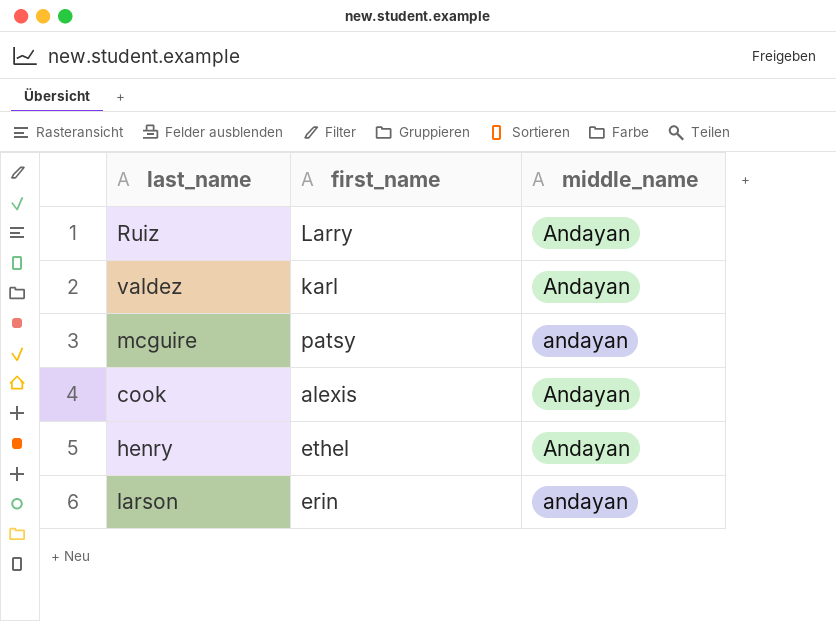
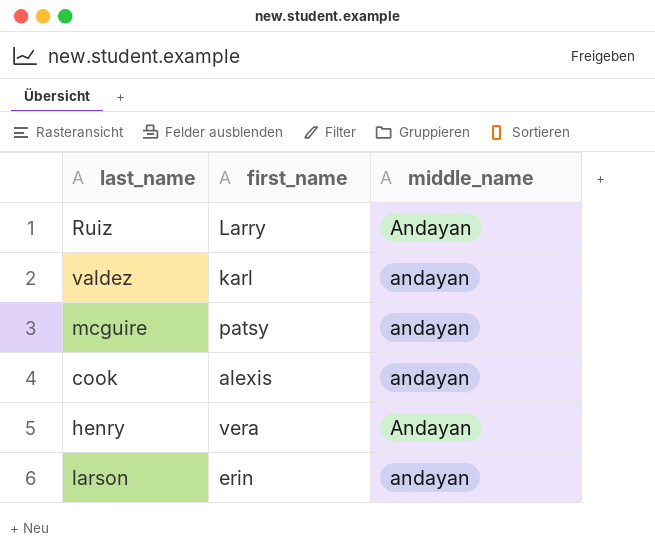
valdez | middle_name: Andayan -> andayan
cook | middle_name: Andayan -> andayan
henry | first_name: ethel -> vera

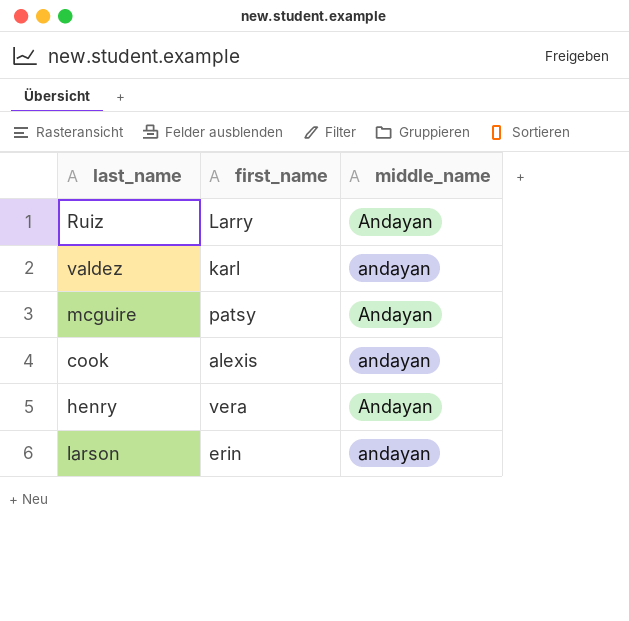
mcguire | middle_name: andayan -> Andayan

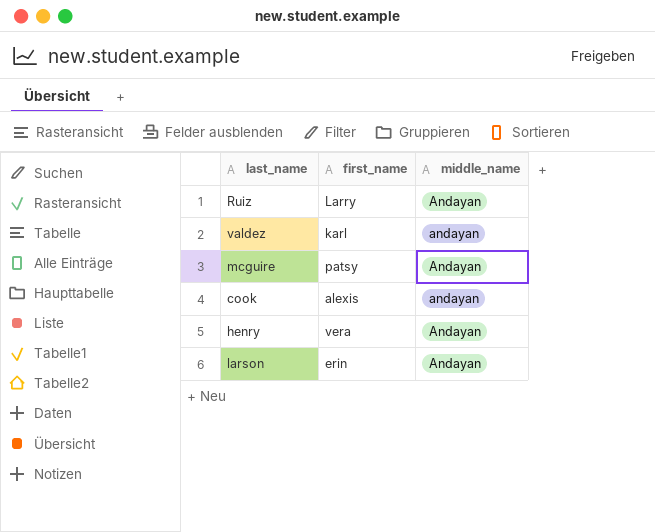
larson | middle_name: andayan -> Andayan

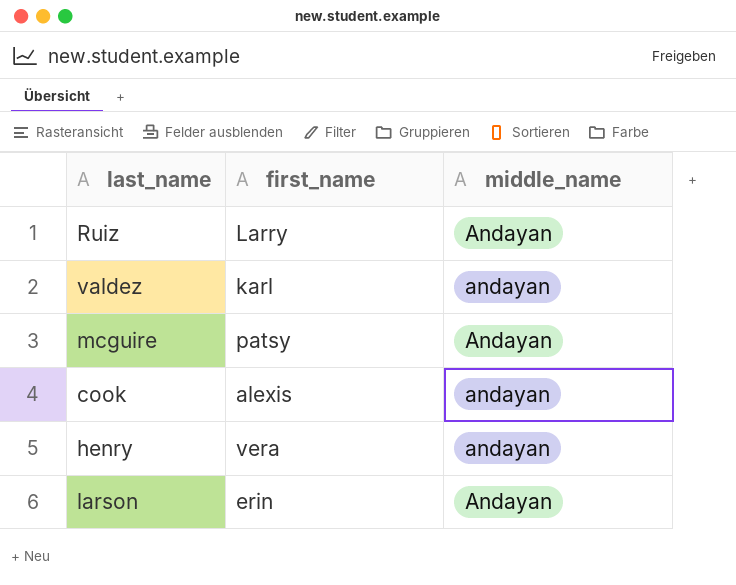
henry | middle_name: Andayan -> andayan

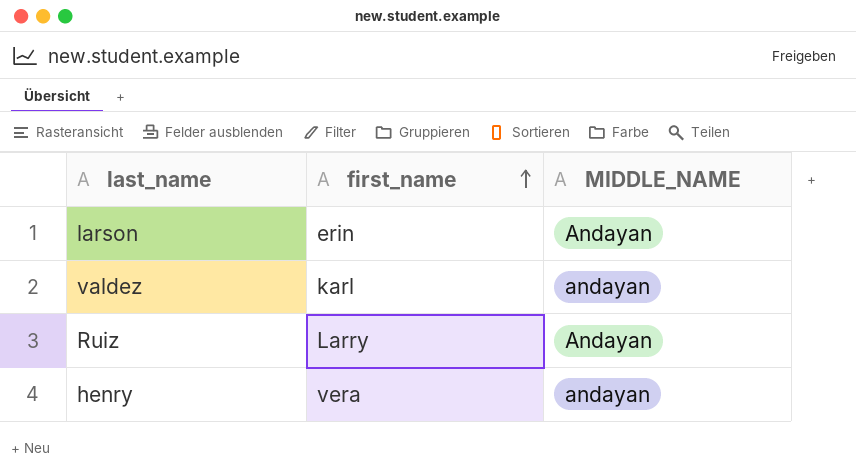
row order: none -> first_name ascending
column name: middle_name -> MIDDLE_NAME
row mcguire: patsy | Andayan -> none
row cook: alexis | andayan -> none

